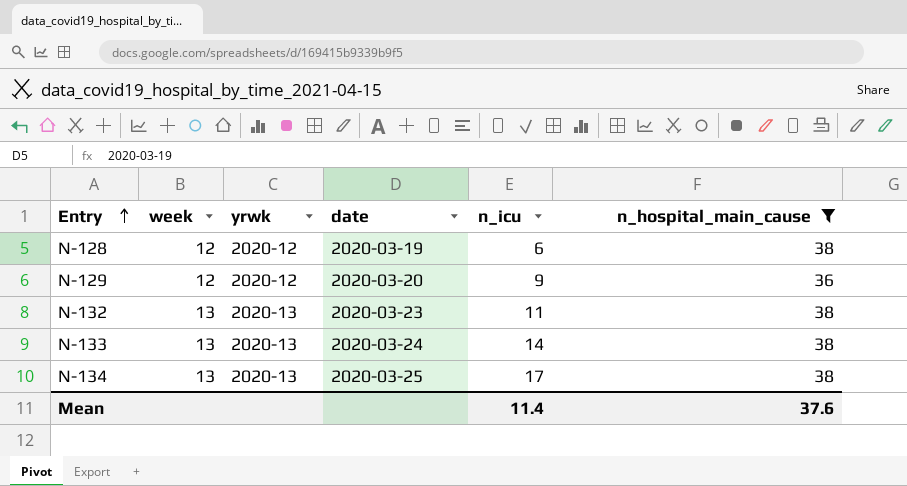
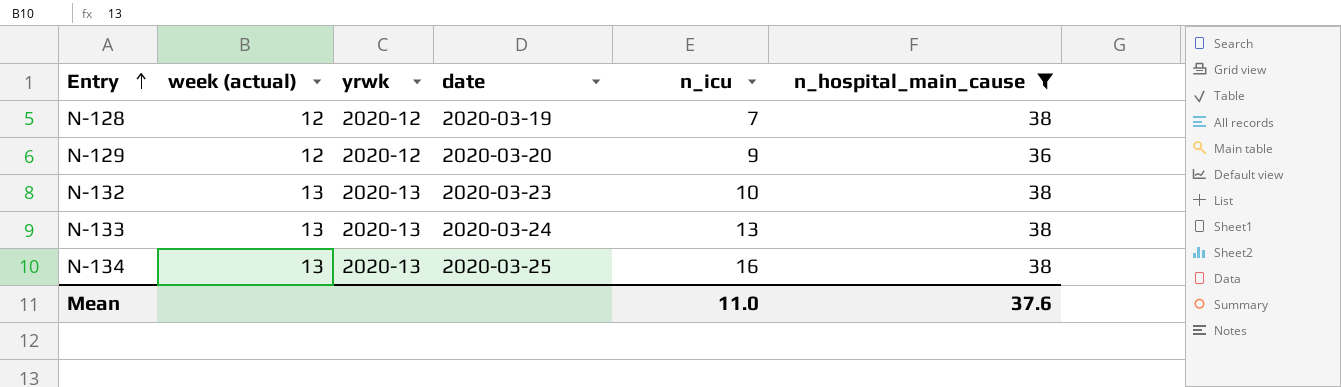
column name: week -> week (actual)
N-128 | n_icu: 6 -> 7
N-132 | n_icu: 11 -> 10
N-133 | n_icu: 14 -> 13
N-134 | n_icu: 17 -> 16
Mean | n_icu: 11.4 -> 11.0

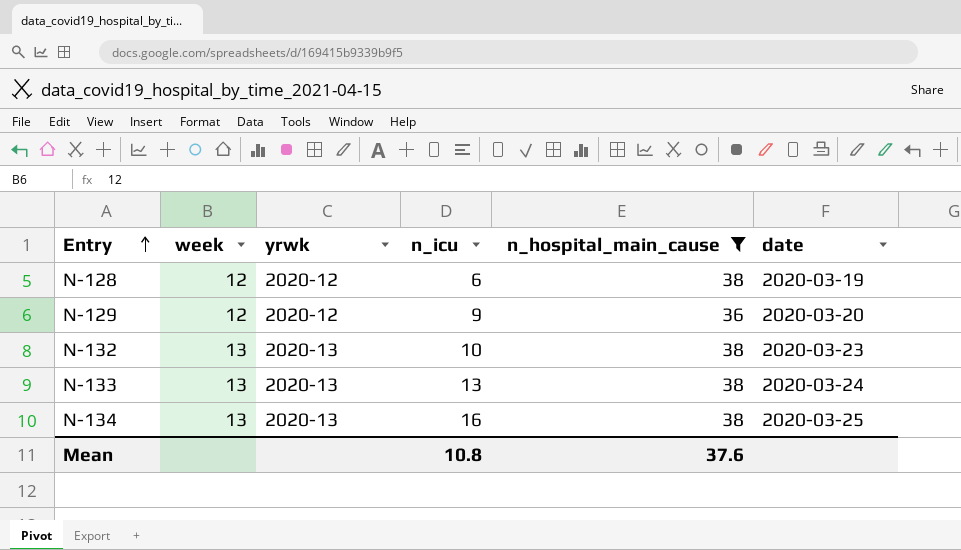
column name: week (actual) -> week
column date | position: 4 -> 6
N-128 | n_icu: 7 -> 6
Mean | n_icu: 11.0 -> 10.8

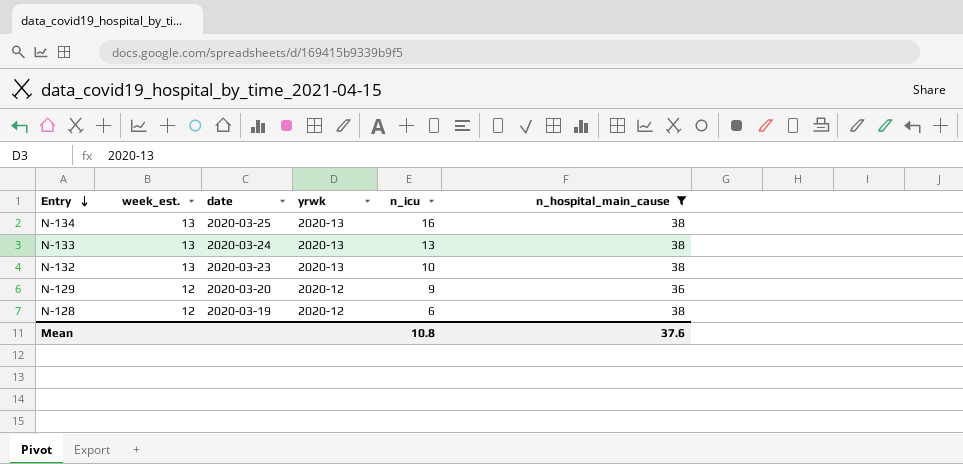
row order: Entry ascending -> Entry descending
column name: week -> week_est.
column date | position: 6 -> 3

